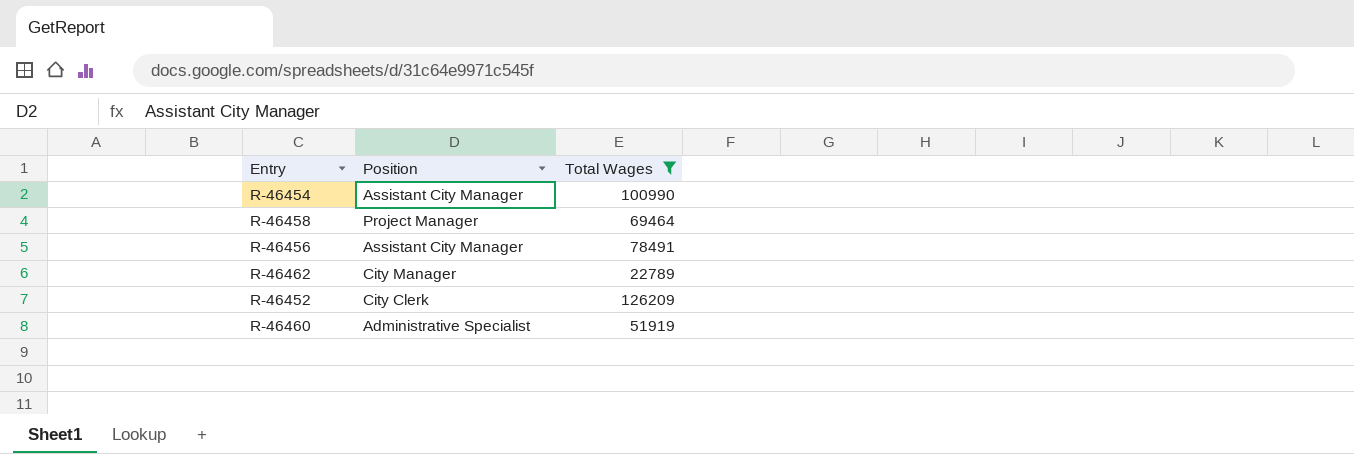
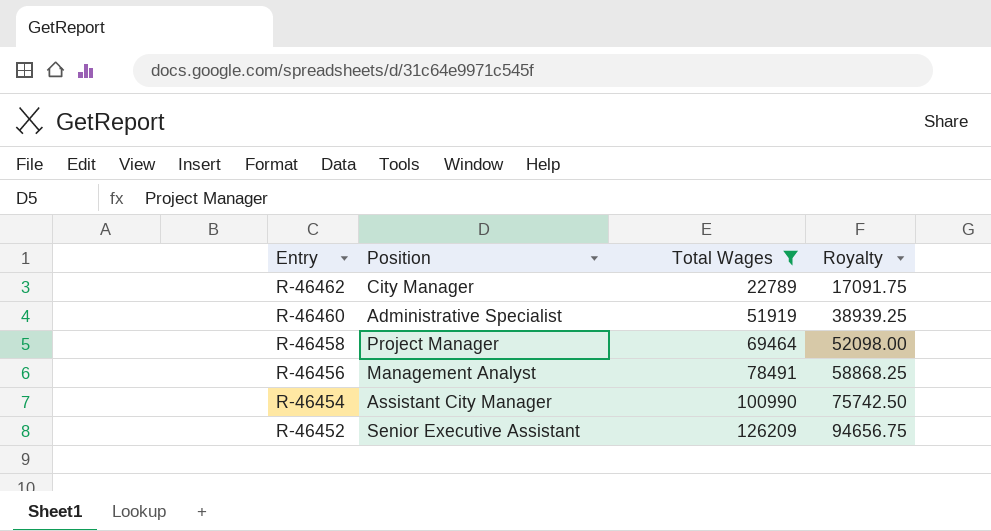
row order: none -> Entry descending
column Royalty | formula: none -> [Total Wages] * 0.75
R-46456 | Position: Assistant City Manager -> Management Analyst
R-46452 | Position: City Clerk -> Senior Executive Assistant

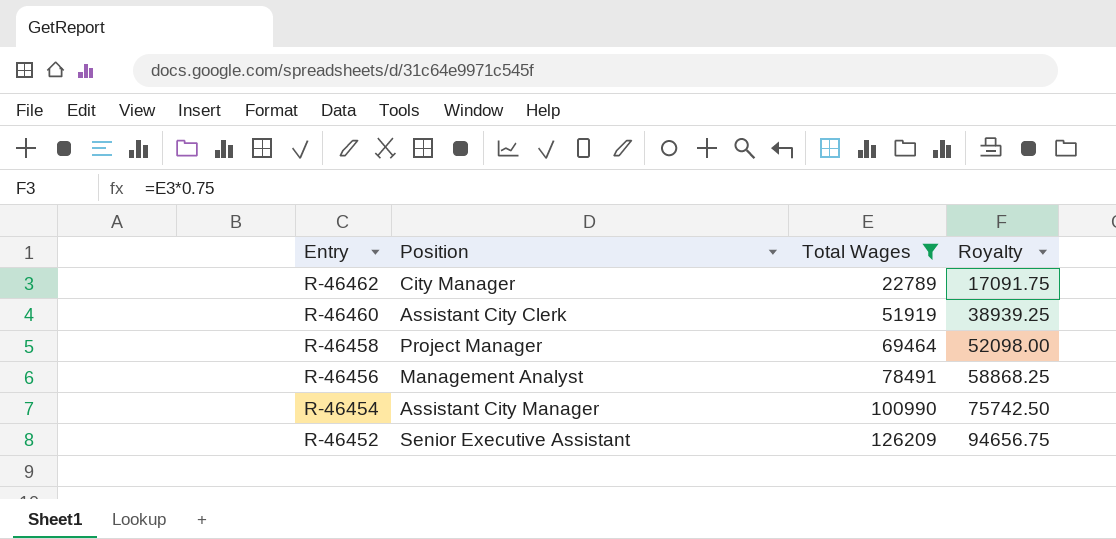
R-46460 | Position: Administrative Specialist -> Assistant City Clerk

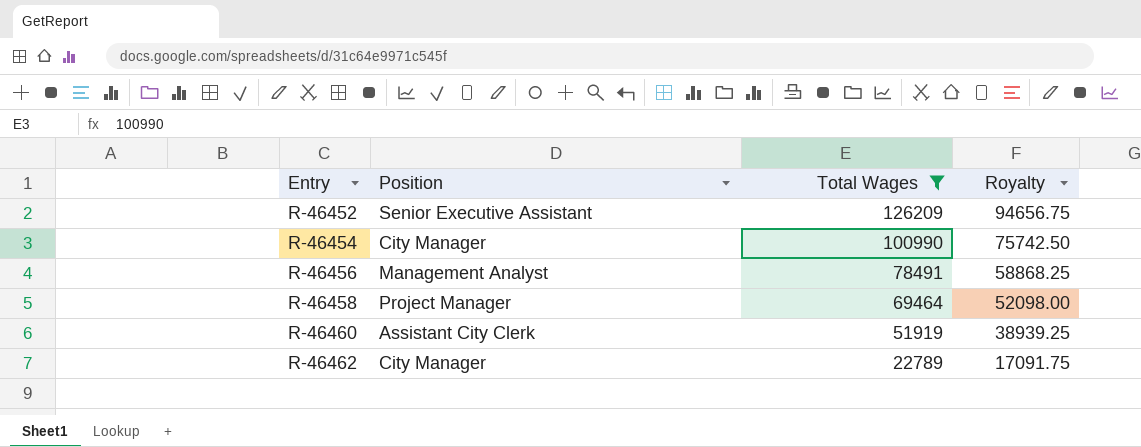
row order: Entry descending -> Entry ascending
R-46454 | Position: Assistant City Manager -> City Manager

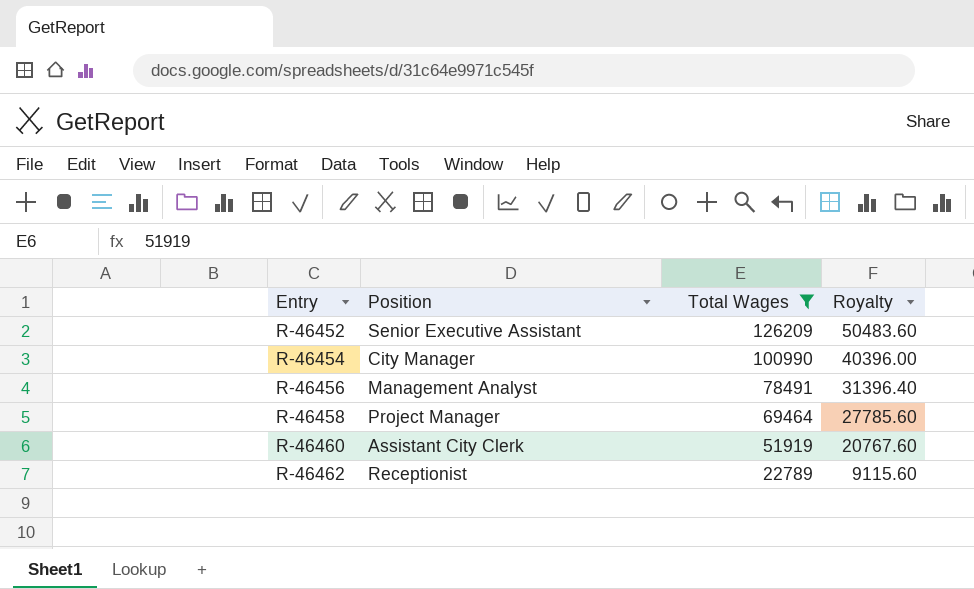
column Royalty | formula: [Total Wages] * 0.75 -> [Total Wages] * 0.4
R-46462 | Position: City Manager -> Receptionist

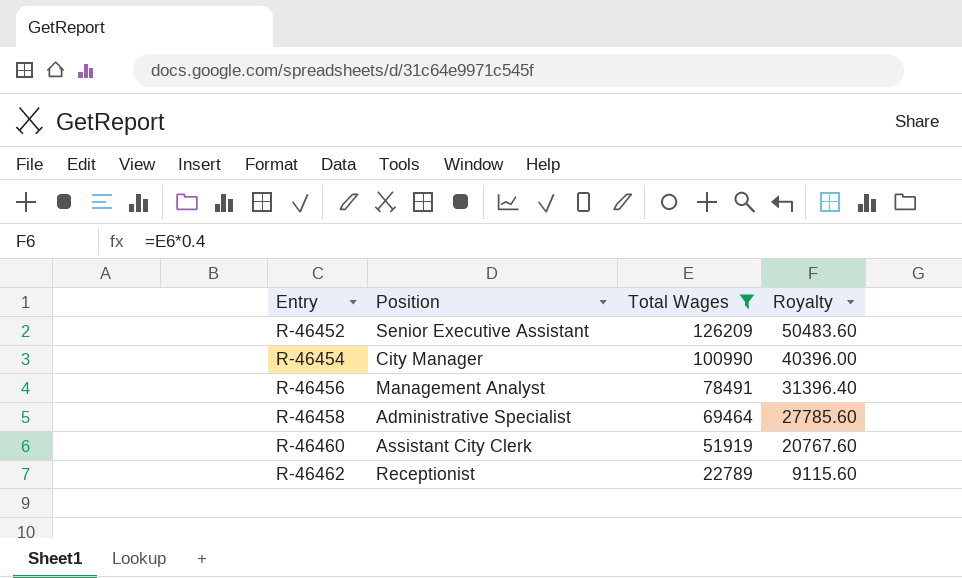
R-46458 | Position: Project Manager -> Administrative Specialist

